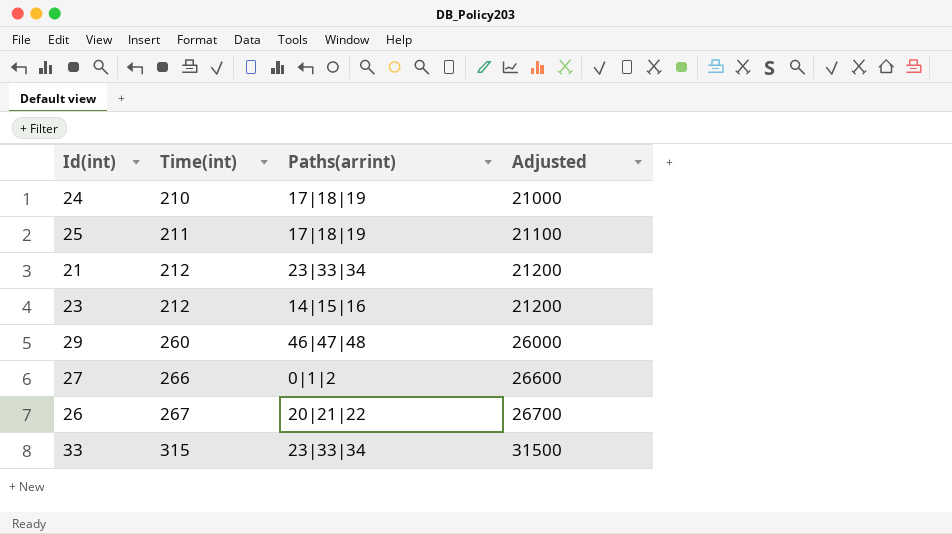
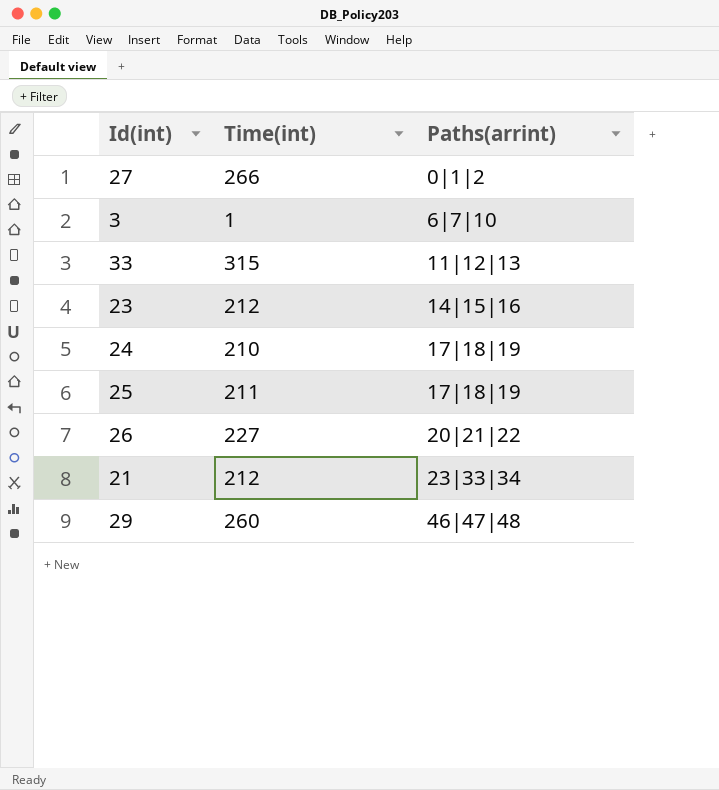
row order: Time(int) ascending -> Paths(arrint) ascending
column Adjusted | formula: [Time(int)] * 100 -> none
row 3: none -> 1 | 6|7|10
33 | Paths(arrint): 23|33|34 -> 11|12|13
26 | Time(int): 267 -> 227

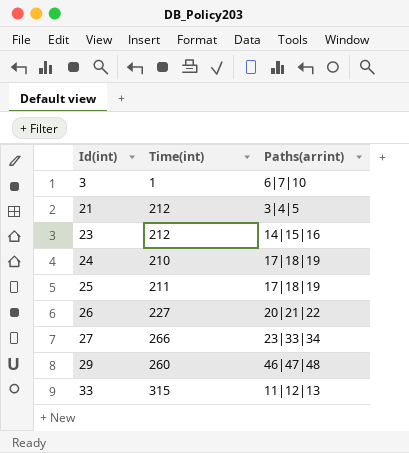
row order: Paths(arrint) ascending -> Id(int) ascending
21 | Paths(arrint): 23|33|34 -> 3|4|5
27 | Paths(arrint): 0|1|2 -> 23|33|34

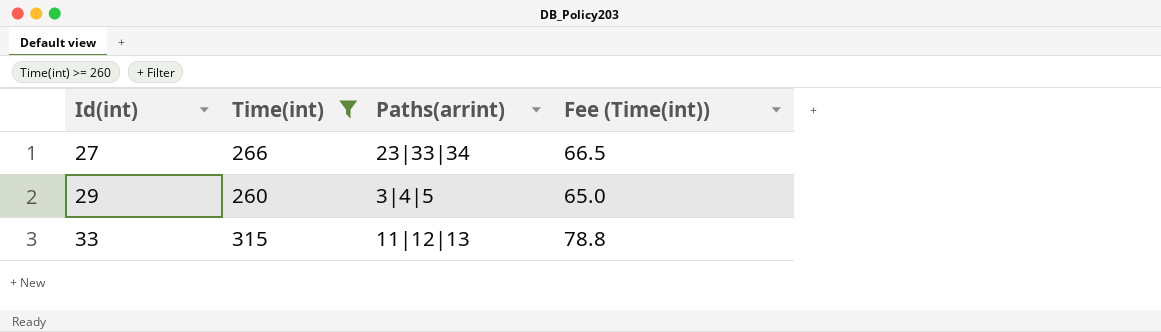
filter: none -> Time(int) >= 260
column Fee (Time(int)) | formula: none -> [Time(int)] * 0.25
29 | Paths(arrint): 46|47|48 -> 3|4|5

